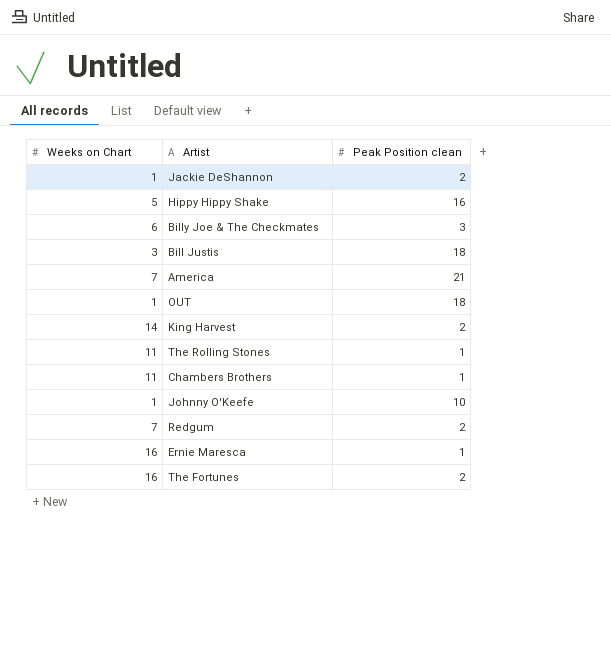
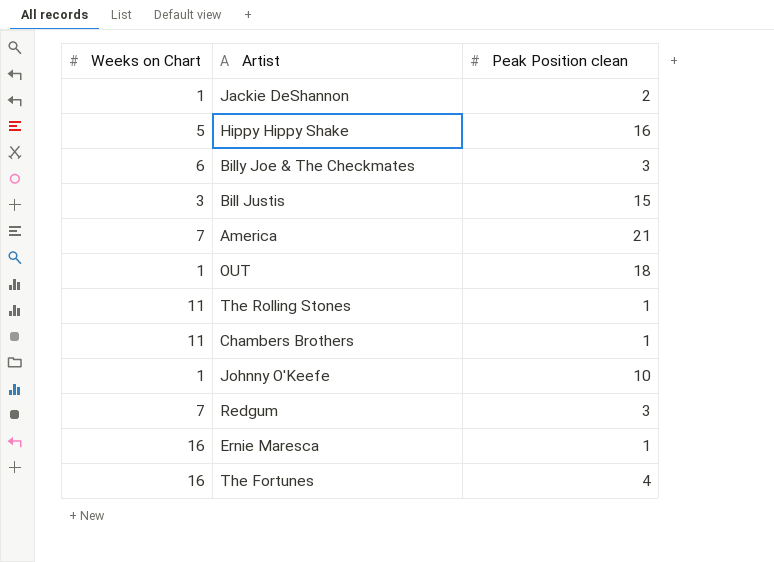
row King Harvest: 14 | 2 -> none
Bill Justis | Peak Position clean: 18 -> 15
Redgum | Peak Position clean: 2 -> 3
The Fortunes | Peak Position clean: 2 -> 4

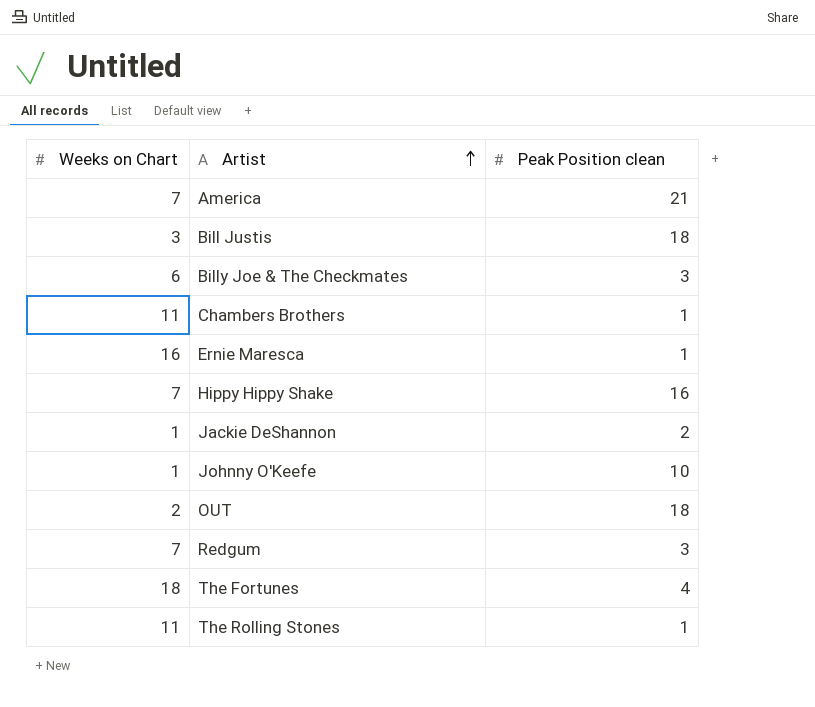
row order: none -> Artist ascending
Bill Justis | Peak Position clean: 15 -> 18
Hippy Hippy Shake | Weeks on Chart: 5 -> 7
OUT | Weeks on Chart: 1 -> 2
The Fortunes | Weeks on Chart: 16 -> 18

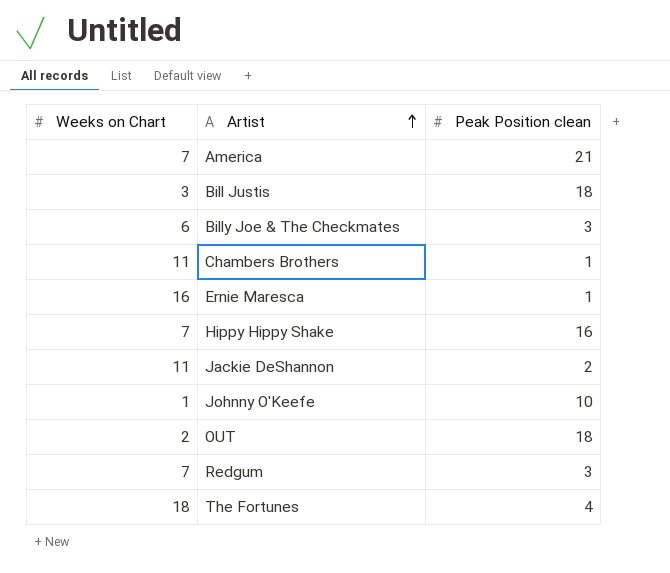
row The Rolling Stones: 11 | 1 -> none
Jackie DeShannon | Weeks on Chart: 1 -> 11

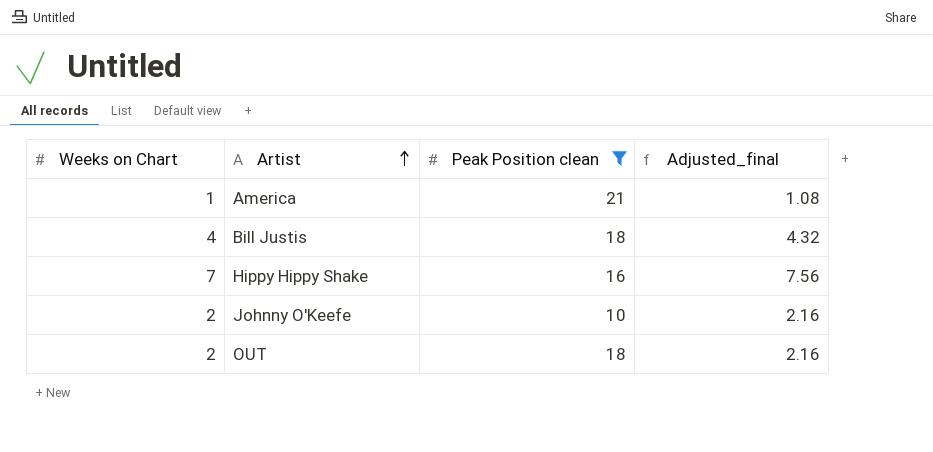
filter: none -> Peak Position clean >= 10
column Adjusted_final | formula: none -> [Weeks on Chart] * 1.08
America | Weeks on Chart: 7 -> 1
Bill Justis | Weeks on Chart: 3 -> 4
Johnny O'Keefe | Weeks on Chart: 1 -> 2

